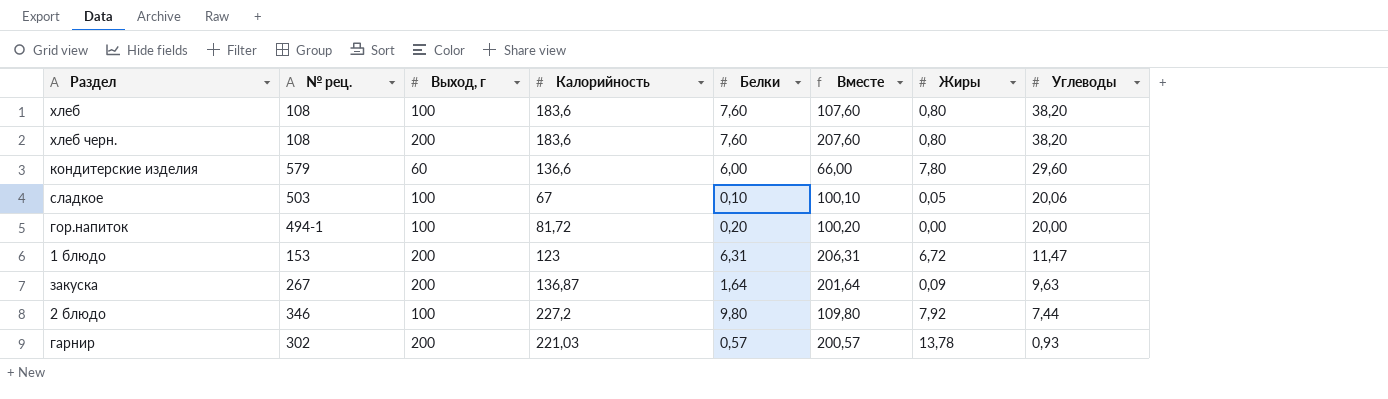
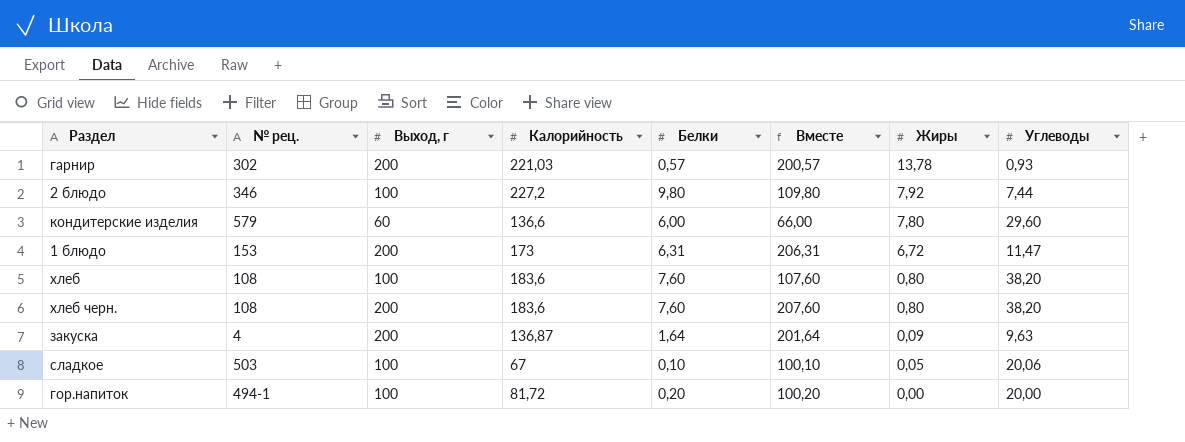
row order: Углеводы descending -> Жиры descending
1 блюдо | Калорийность: 123 -> 173
закуска | № рец.: 267 -> 4

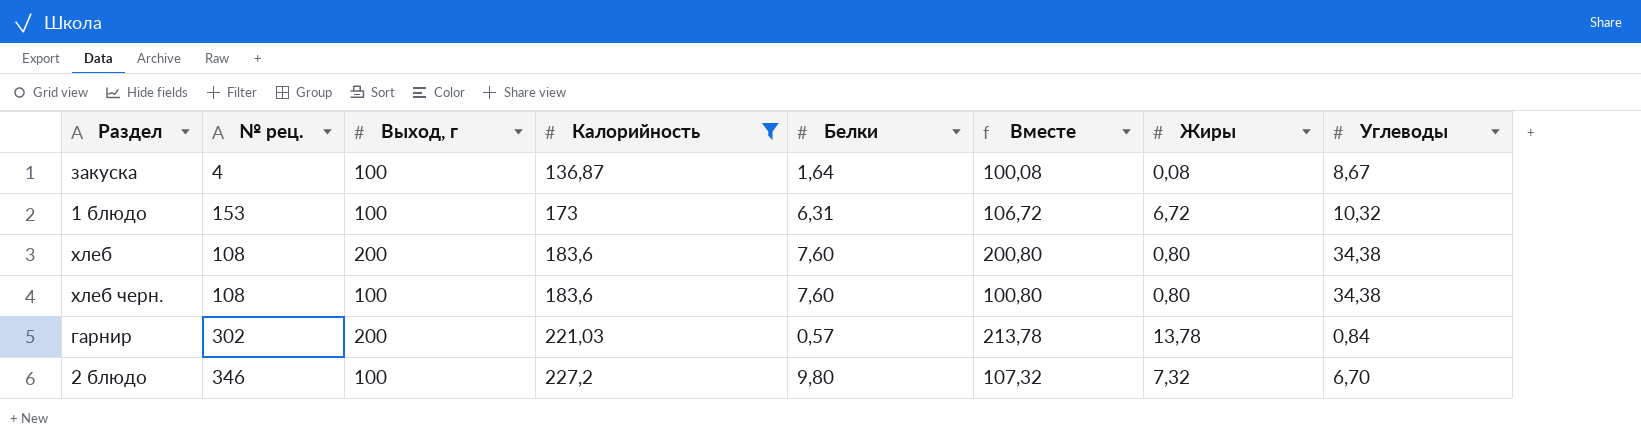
filter: none -> Калорийность >= 136,87
row order: Жиры descending -> Калорийность ascending
column Вместе | formula: [Выход, г] + [Белки] -> [Выход, г] + [Жиры]
закуска | Выход, г: 200 -> 100
закуска | Жиры: 0,09 -> 0,08
закуска | Углеводы: 9,63 -> 8,67
1 блюдо | Выход, г: 200 -> 100
1 блюдо | Углеводы: 11,47 -> 10,32
хлеб | Выход, г: 100 -> 200
хлеб | Углеводы: 38,20 -> 34,38
хлеб черн. | Выход, г: 200 -> 100
хлеб черн. | Углеводы: 38,20 -> 34,38
гарнир | Углеводы: 0,93 -> 0,84
2 блюдо | Жиры: 7,92 -> 7,32
2 блюдо | Углеводы: 7,44 -> 6,70

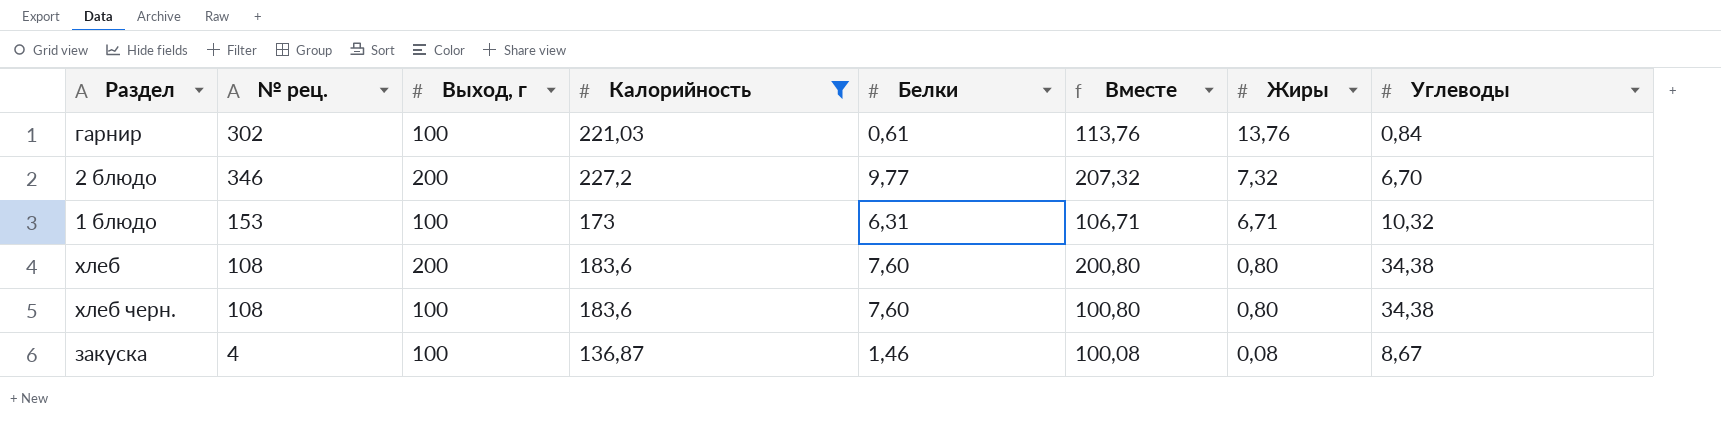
row order: Калорийность ascending -> Жиры descending
гарнир | Выход, г: 200 -> 100
гарнир | Белки: 0,57 -> 0,61
гарнир | Вместе: 213,78 -> 113,76
гарнир | Жиры: 13,78 -> 13,76
2 блюдо | Выход, г: 100 -> 200
2 блюдо | Белки: 9,80 -> 9,77
2 блюдо | Вместе: 107,32 -> 207,32
1 блюдо | Вместе: 106,72 -> 106,71
1 блюдо | Жиры: 6,72 -> 6,71
закуска | Белки: 1,64 -> 1,46

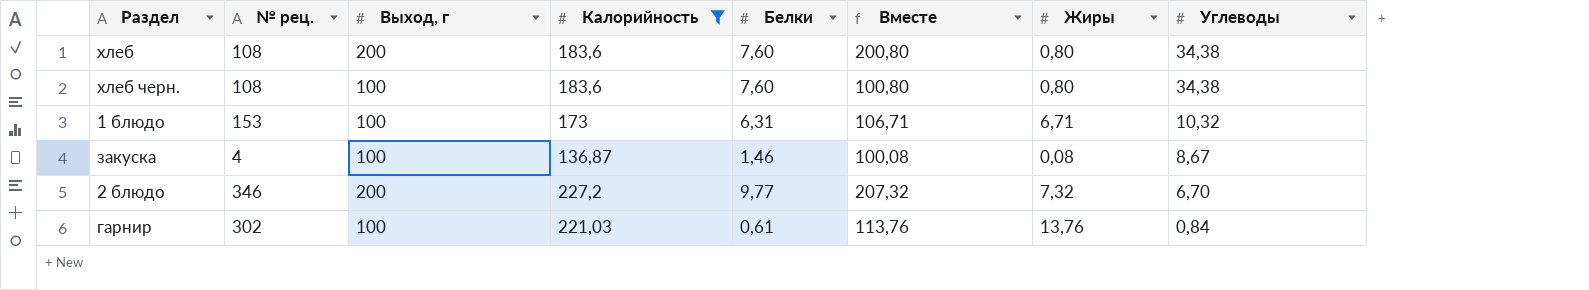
row order: Жиры descending -> Углеводы descending

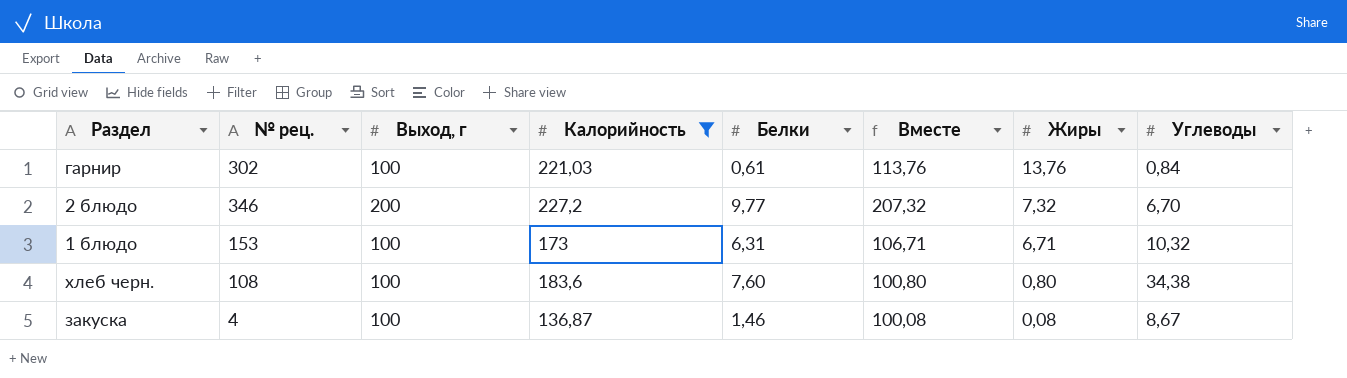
row order: Углеводы descending -> Жиры descending
row хлеб: 108 | 200 | 183,6 | 7,60 | 200,80 | 0,80 | 34,38 -> none

